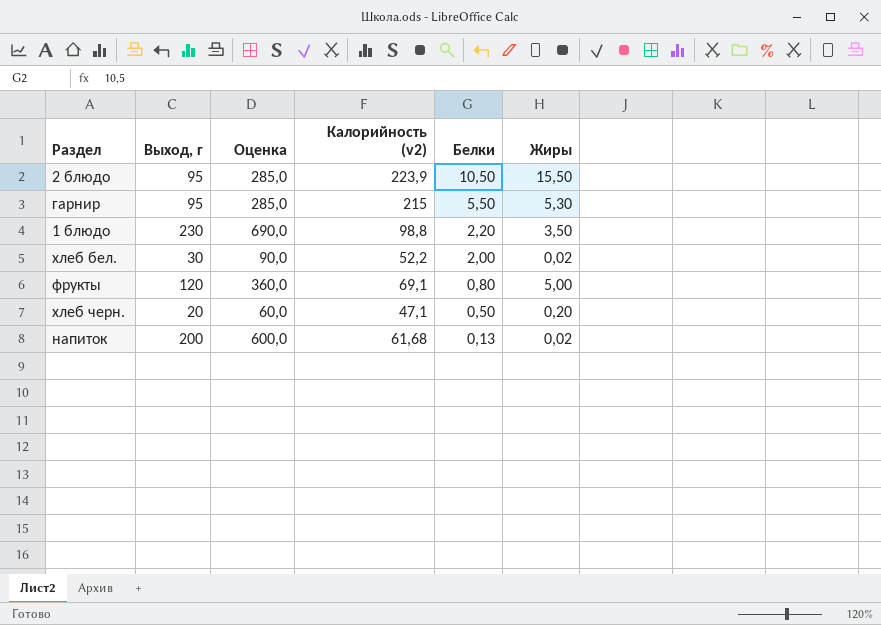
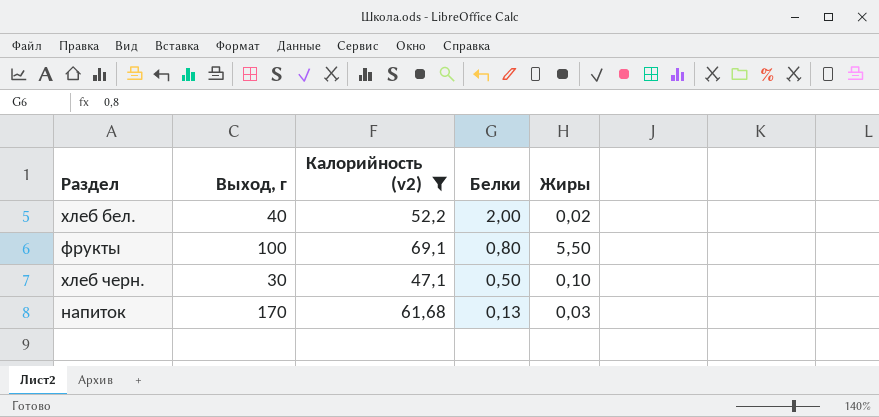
filter: none -> Калорийность (v2) <= 69,1
column Оценка | formula: [Выход, г] * 3 -> none
хлеб бел. | Выход, г: 30 -> 40
фрукты | Выход, г: 120 -> 100
фрукты | Жиры: 5,00 -> 5,50
хлеб черн. | Выход, г: 20 -> 30
хлеб черн. | Жиры: 0,20 -> 0,10
напиток | Выход, г: 200 -> 170
напиток | Жиры: 0,02 -> 0,03

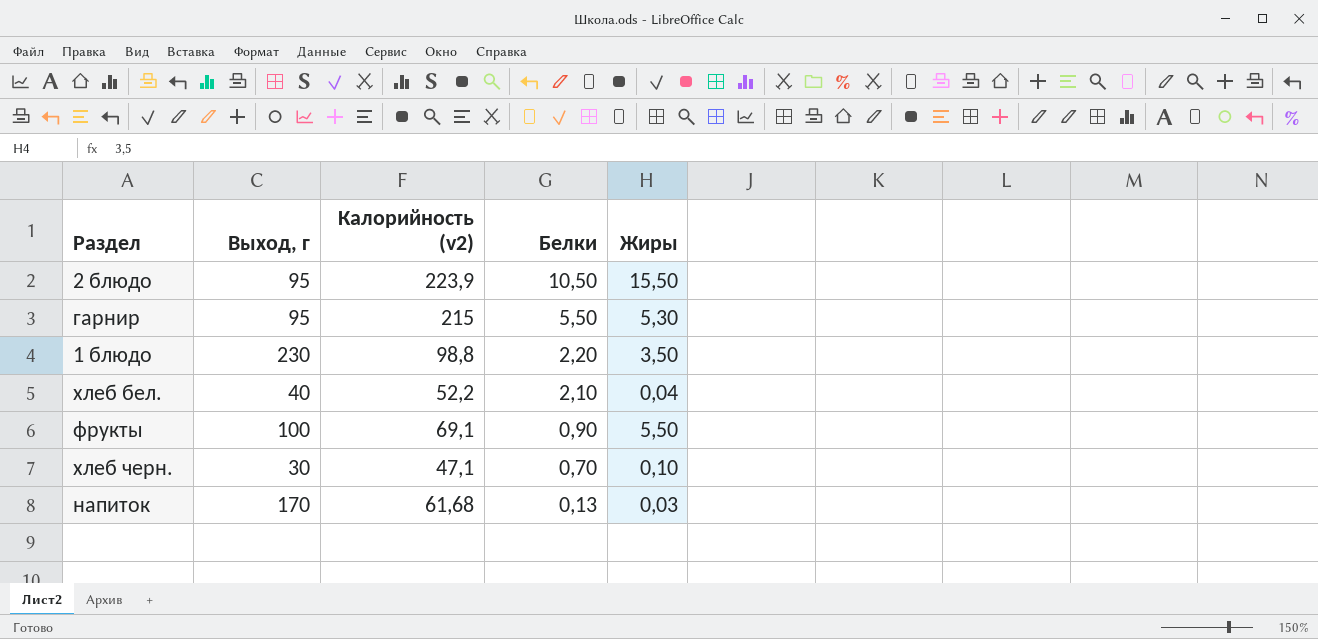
filter: Калорийность (v2) <= 69,1 -> none
хлеб бел. | Белки: 2,00 -> 2,10
хлеб бел. | Жиры: 0,02 -> 0,04
фрукты | Белки: 0,80 -> 0,90
хлеб черн. | Белки: 0,50 -> 0,70

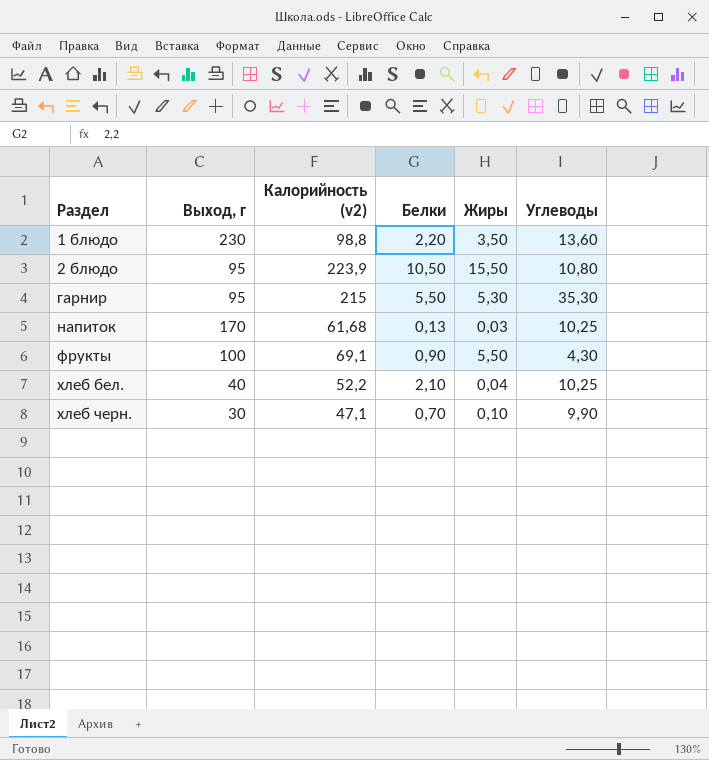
row order: Белки descending -> Раздел ascending
column Углеводы | position: none -> 6

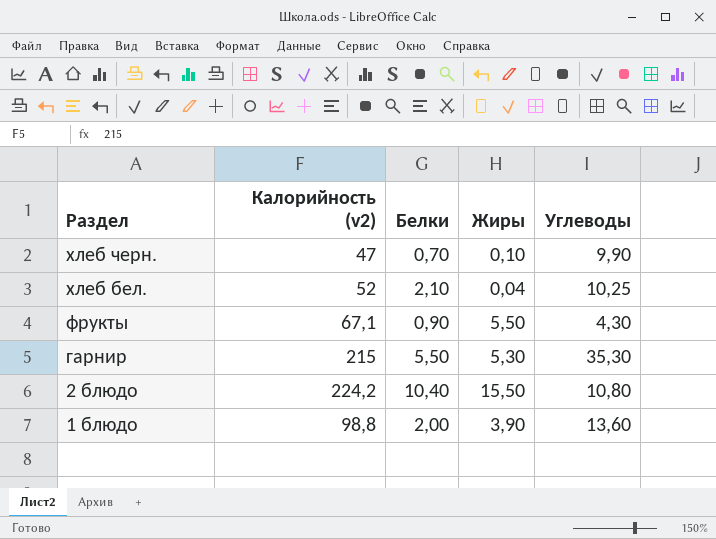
row order: Раздел ascending -> Раздел descending
column Выход, г | position: 2 -> none
row напиток: 170 | 61,68 | 0,13 | 0,03 | 10,25 -> none
хлеб черн. | Калорийность (v2): 47,1 -> 47
хлеб бел. | Калорийность (v2): 52,2 -> 52
фрукты | Калорийность (v2): 69,1 -> 67,1
2 блюдо | Калорийность (v2): 223,9 -> 224,2
2 блюдо | Белки: 10,50 -> 10,40
1 блюдо | Белки: 2,20 -> 2,00
1 блюдо | Жиры: 3,50 -> 3,90

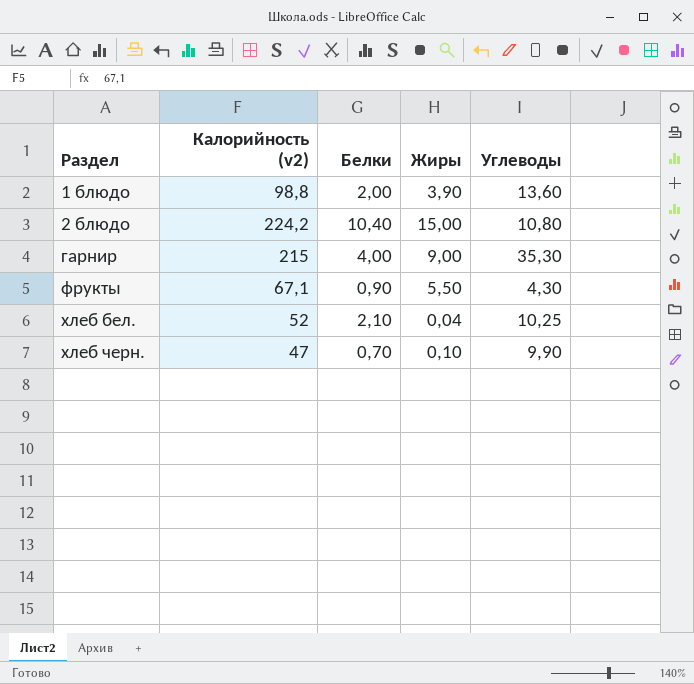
row order: Раздел descending -> Раздел ascending
2 блюдо | Жиры: 15,50 -> 15,00
гарнир | Белки: 5,50 -> 4,00
гарнир | Жиры: 5,30 -> 9,00

